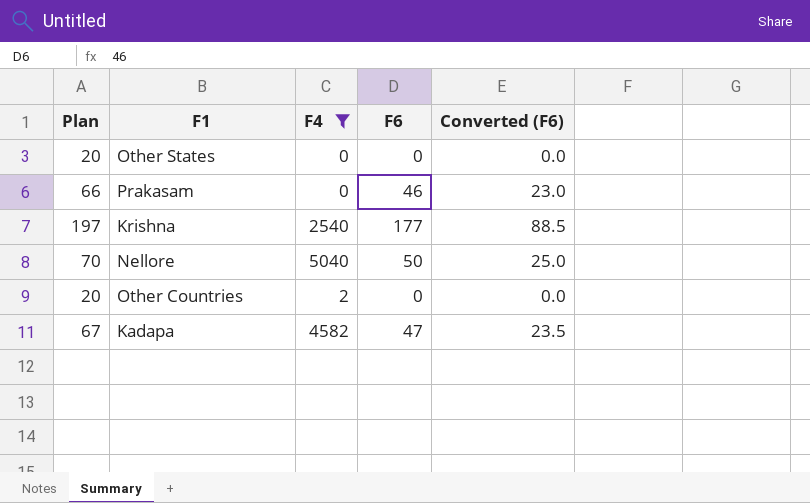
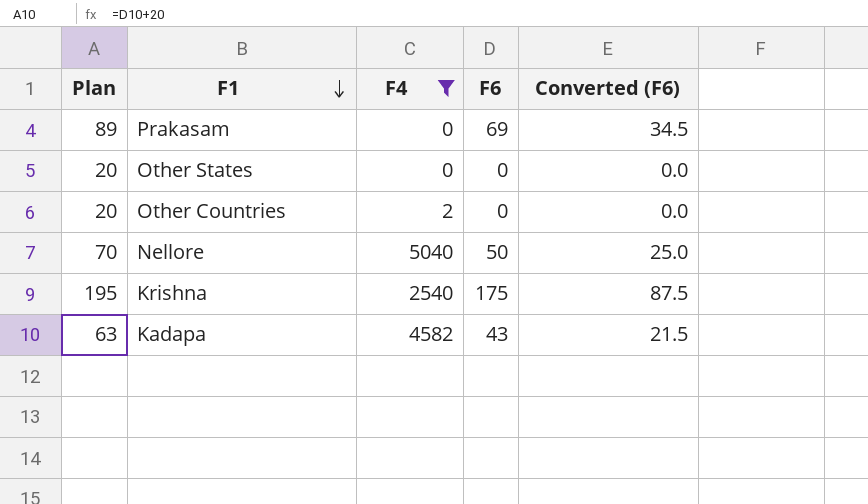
row order: none -> F1 descending
Prakasam | Plan: 66 -> 89
Prakasam | F6: 46 -> 69
Prakasam | Converted (F6): 23.0 -> 34.5
Krishna | Plan: 197 -> 195
Krishna | F6: 177 -> 175
Krishna | Converted (F6): 88.5 -> 87.5
Kadapa | Plan: 67 -> 63
Kadapa | F6: 47 -> 43
Kadapa | Converted (F6): 23.5 -> 21.5

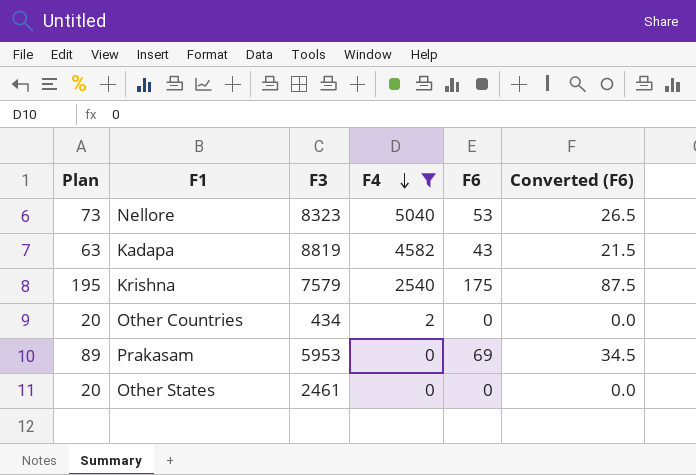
row order: F1 descending -> F4 descending
column F3 | position: none -> 3
Nellore | Plan: 70 -> 73
Nellore | F6: 50 -> 53
Nellore | Converted (F6): 25.0 -> 26.5

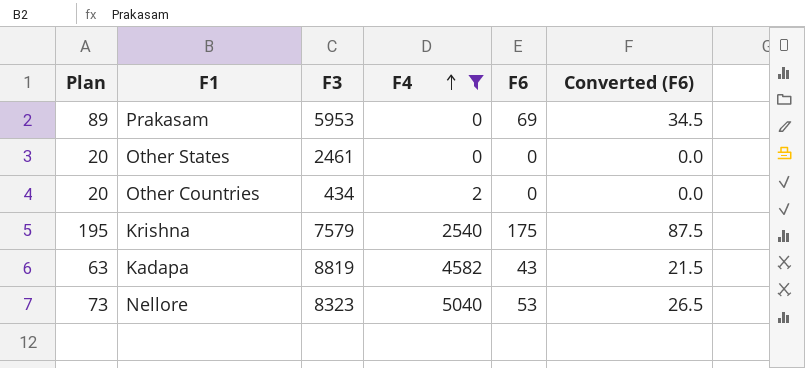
row order: F4 descending -> F4 ascending

